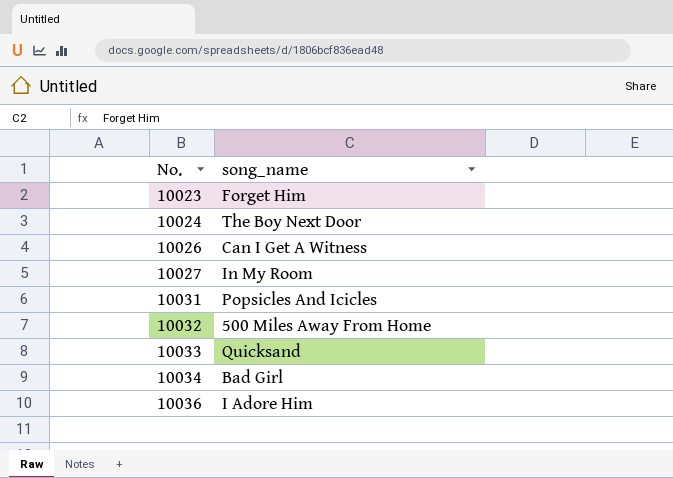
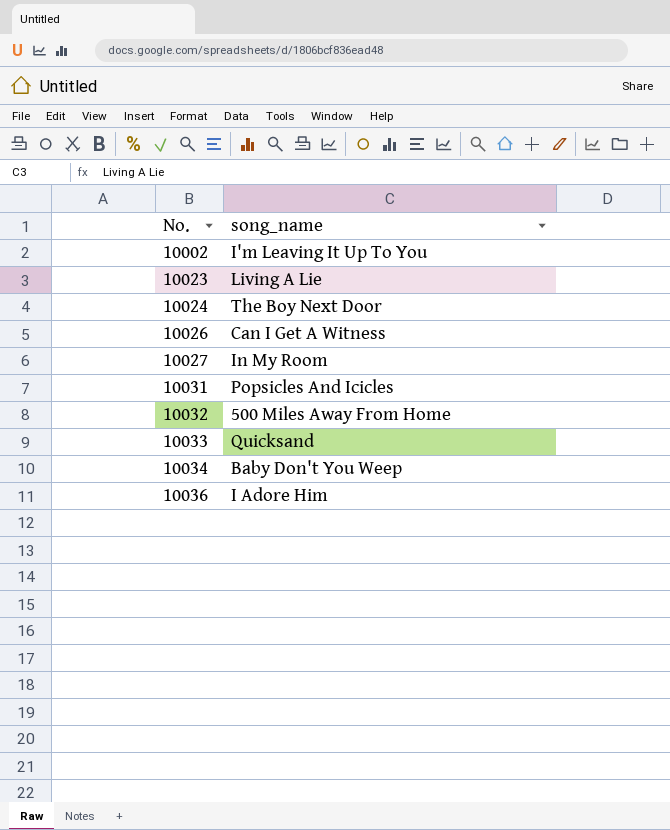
row 10002: none -> I'm Leaving It Up To You
10023 | song_name: Forget Him -> Living A Lie
10034 | song_name: Bad Girl -> Baby Don't You Weep

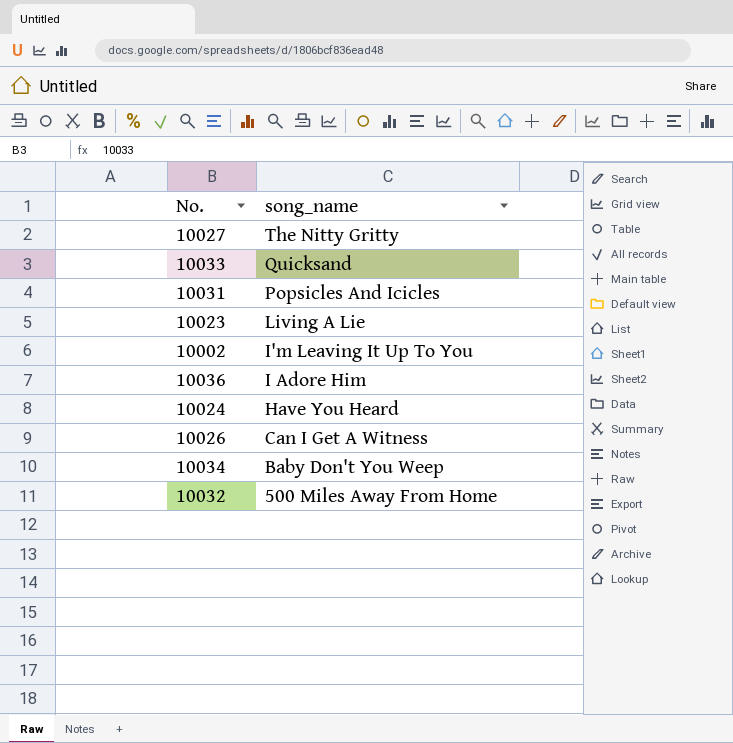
row order: No. ascending -> song_name descending
10027 | song_name: In My Room -> The Nitty Gritty
10024 | song_name: The Boy Next Door -> Have You Heard

